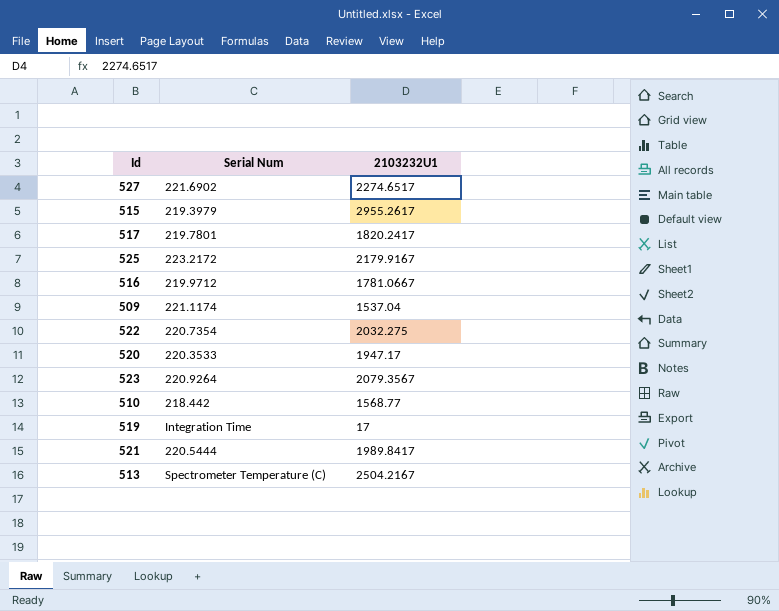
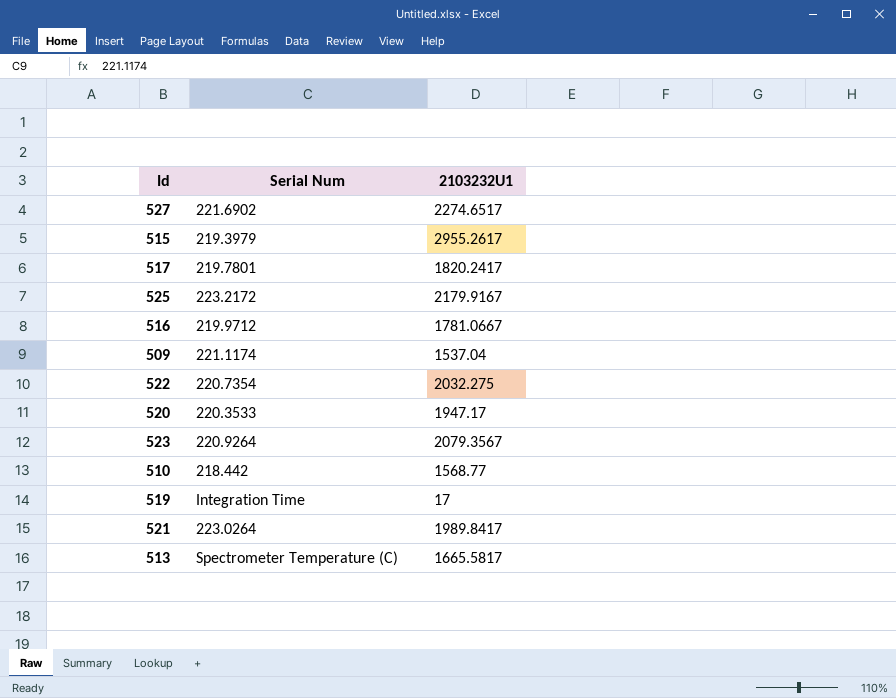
521 | Serial Num: 220.5444 -> 223.0264
513 | 2103232U1: 2504.2167 -> 1665.5817

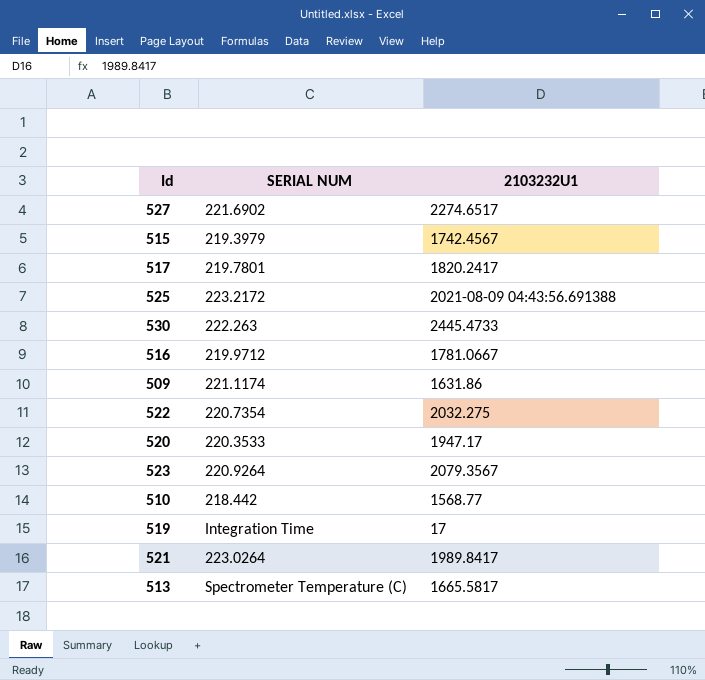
column name: Serial Num -> SERIAL NUM
515 | 2103232U1: 2955.2617 -> 1742.4567
525 | 2103232U1: 2179.9167 -> 2021-08-09 04:43:56.691388
row 530: none -> 222.263 | 2445.4733
509 | 2103232U1: 1537.04 -> 1631.86

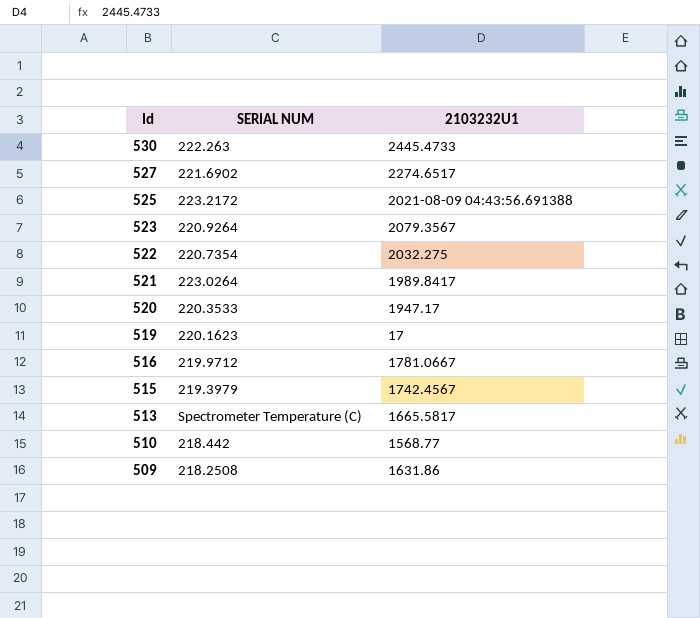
row order: none -> Id descending
row 517: 219.7801 | 1820.2417 -> none
519 | SERIAL NUM: Integration Time -> 220.1623
509 | SERIAL NUM: 221.1174 -> 218.2508

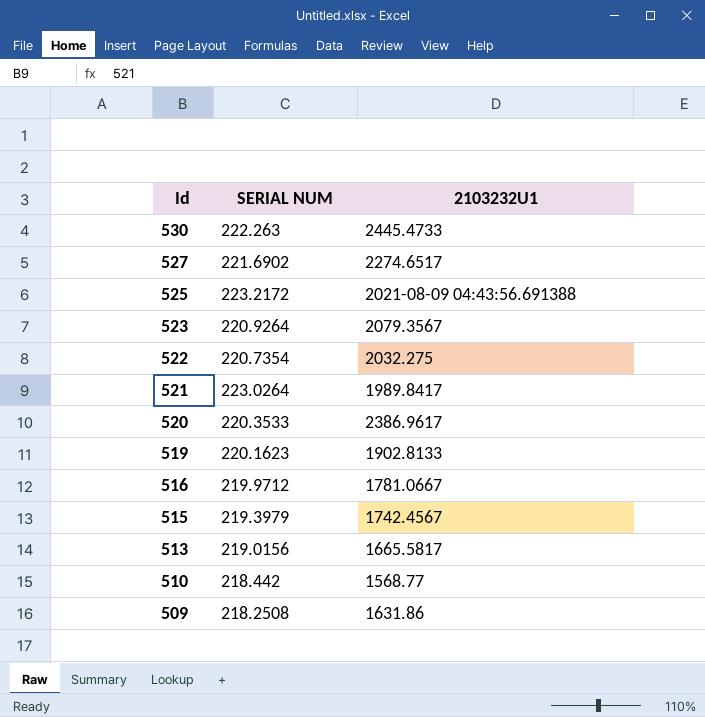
520 | 2103232U1: 1947.17 -> 2386.9617
519 | 2103232U1: 17 -> 1902.8133
513 | SERIAL NUM: Spectrometer Temperature (C) -> 219.0156

